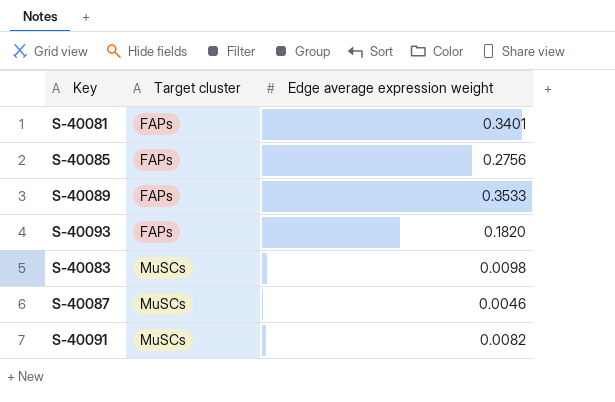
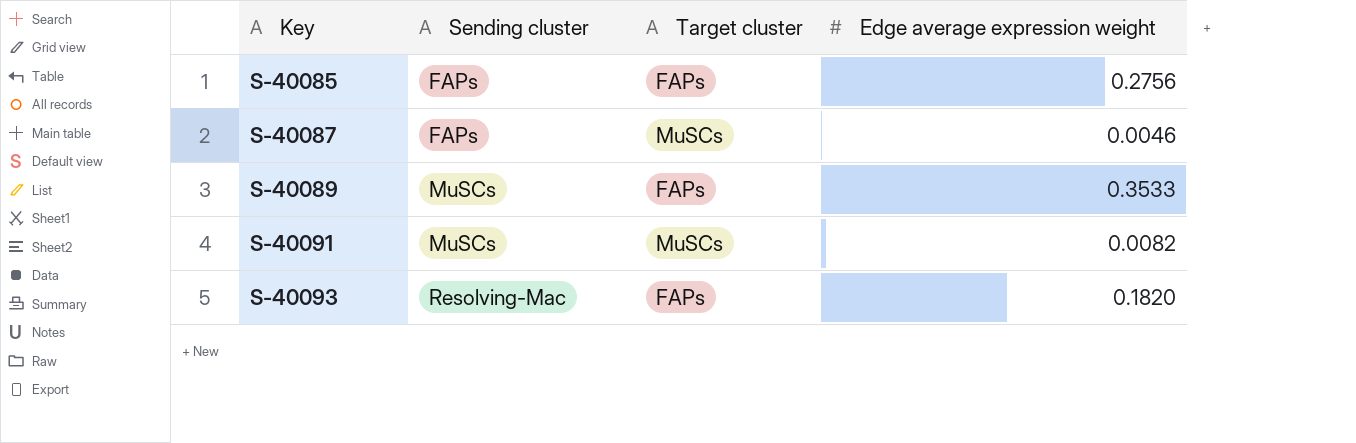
row order: Target cluster ascending -> Key ascending
column Sending cluster | position: none -> 2
row S-40081: FAPs | 0.3401 -> none
row S-40083: MuSCs | 0.0098 -> none

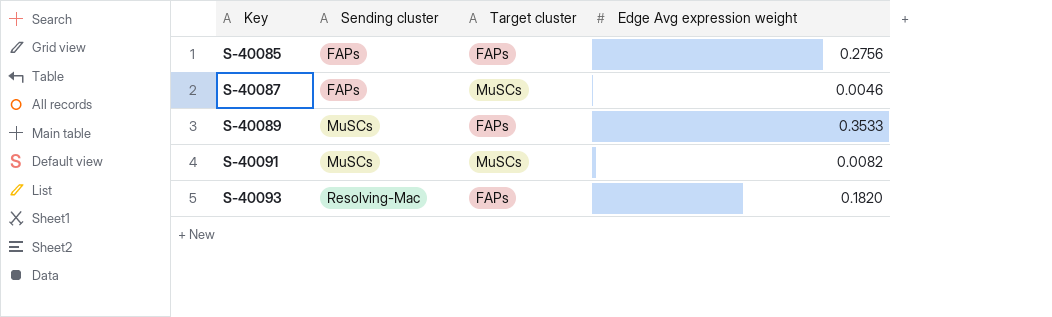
column name: Edge average expression weight -> Edge Avg expression weight

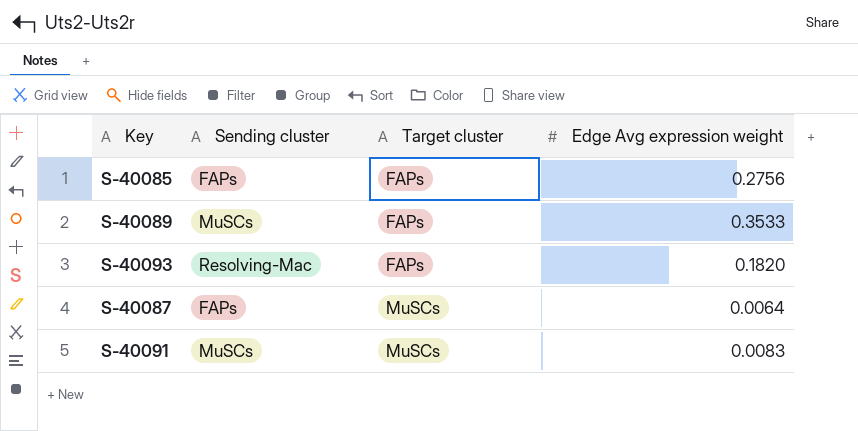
row order: Key ascending -> Target cluster ascending
S-40087 | Edge Avg expression weight: 0.0046 -> 0.0064
S-40091 | Edge Avg expression weight: 0.0082 -> 0.0083

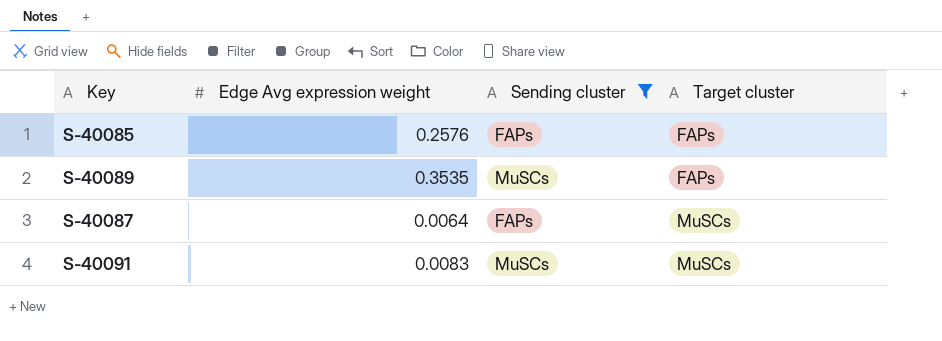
filter: none -> Sending cluster != Resolving-Mac
column Edge Avg expression weight | position: 4 -> 2
S-40085 | Edge Avg expression weight: 0.2756 -> 0.2576
S-40089 | Edge Avg expression weight: 0.3533 -> 0.3535

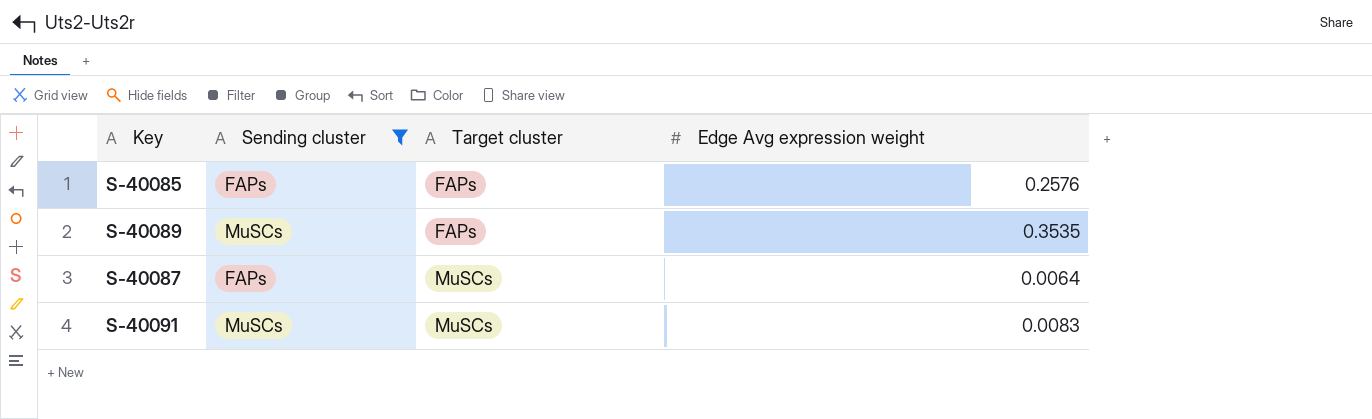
column Edge Avg expression weight | position: 2 -> 4

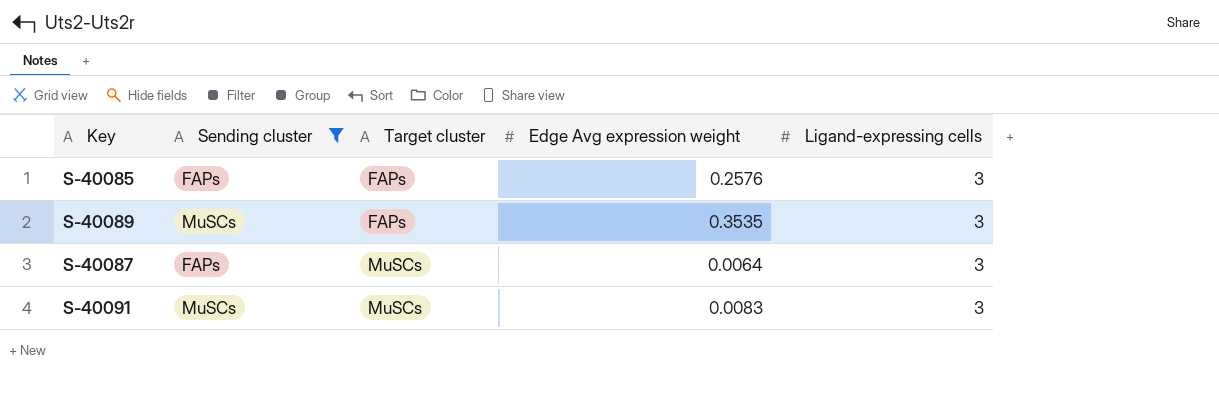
column Ligand-expressing cells | position: none -> 5

